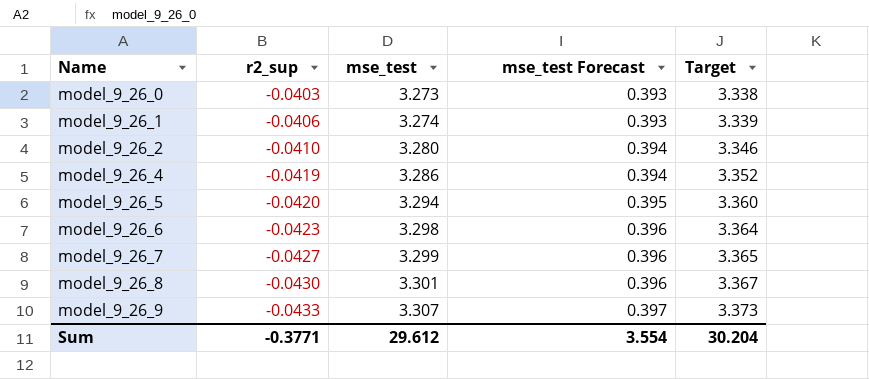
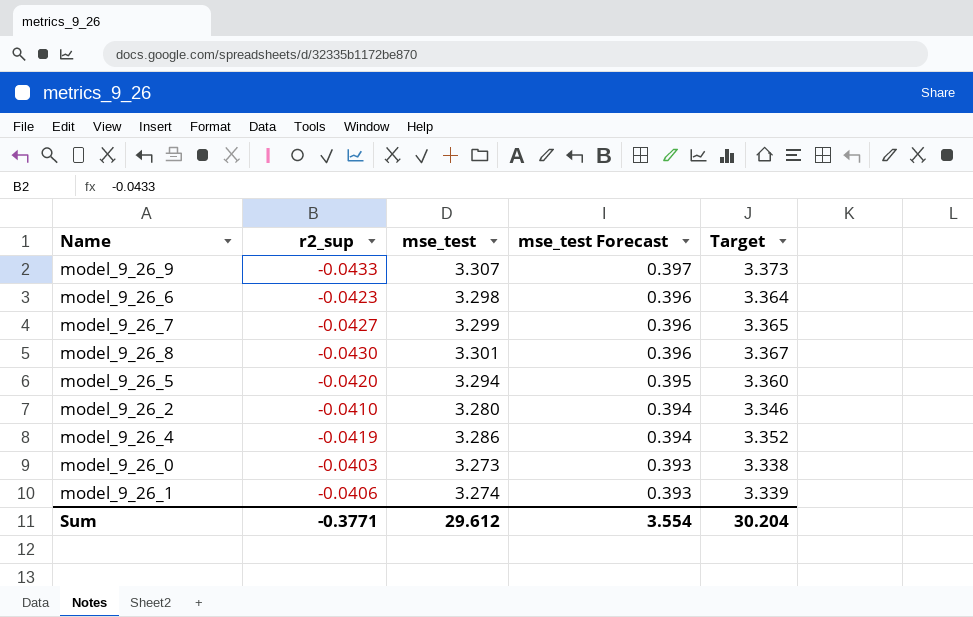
row order: Name ascending -> mse_test Forecast descending

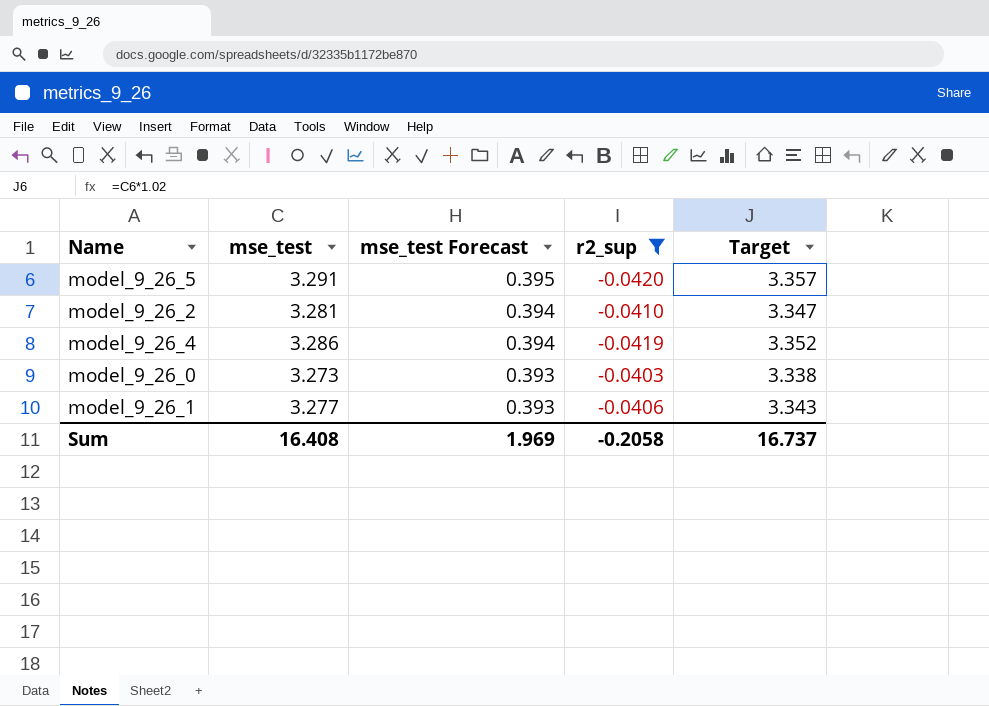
filter: none -> r2_sup >= -0.0420
column r2_sup | position: 2 -> 4
model_9_26_5 | mse_test: 3.294 -> 3.291
model_9_26_5 | Target: 3.360 -> 3.357
model_9_26_2 | mse_test: 3.280 -> 3.281
model_9_26_2 | Target: 3.346 -> 3.347
model_9_26_1 | mse_test: 3.274 -> 3.277
model_9_26_1 | Target: 3.339 -> 3.343
Sum | mse_test: 29.612 -> 16.408
Sum | mse_test Forecast: 3.554 -> 1.969
Sum | r2_sup: -0.3771 -> -0.2058
Sum | Target: 30.204 -> 16.737

